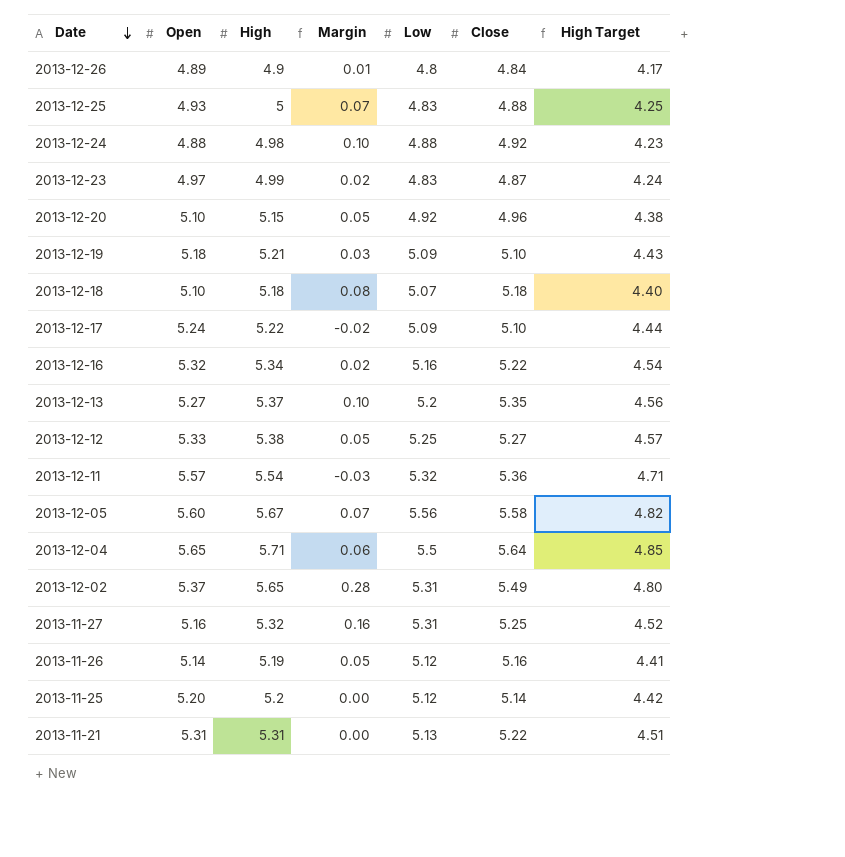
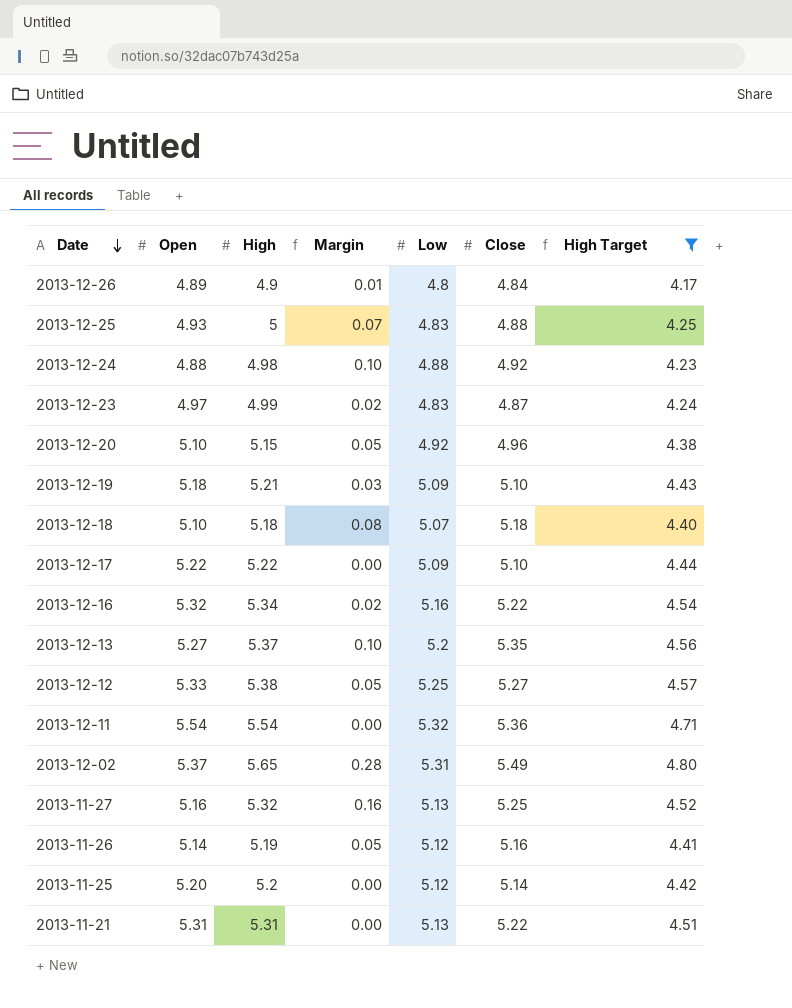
filter: none -> High Target <= 4.80
2013-12-17 | Open: 5.24 -> 5.22
2013-12-17 | Margin: -0.02 -> 0.00
2013-12-11 | Open: 5.57 -> 5.54
2013-12-11 | Margin: -0.03 -> 0.00
2013-11-27 | Low: 5.31 -> 5.13

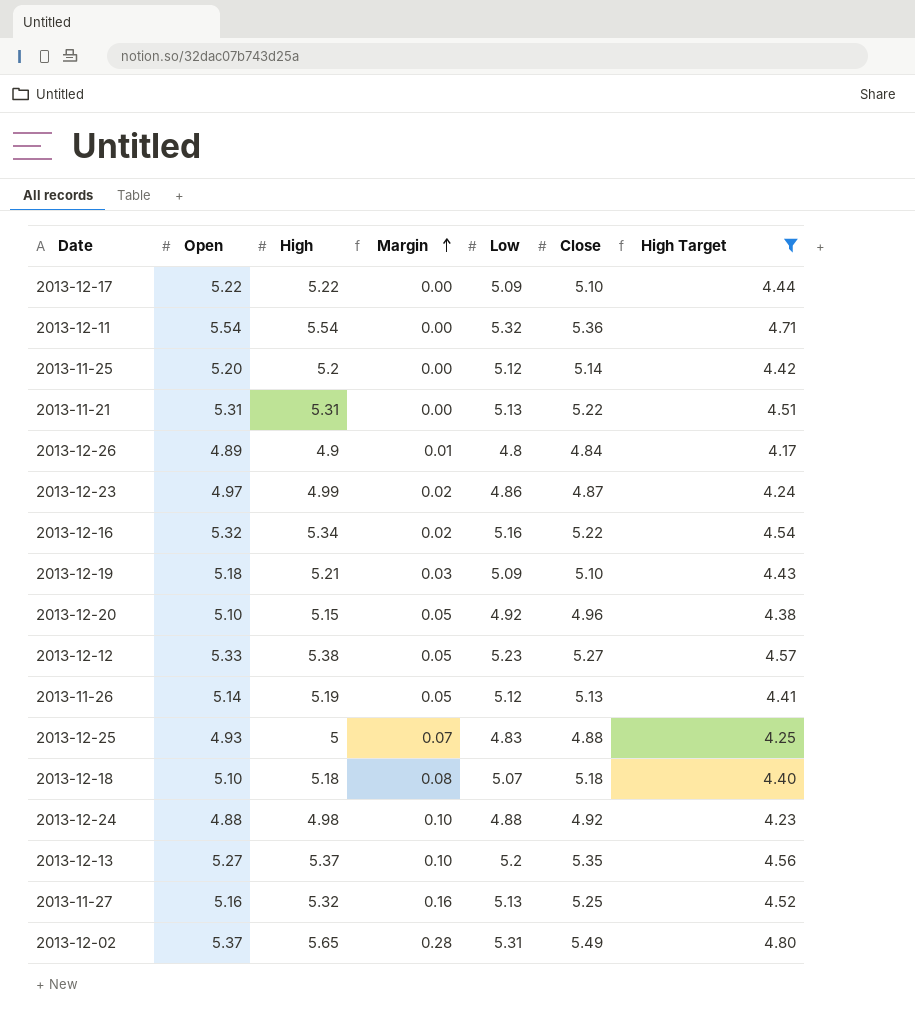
row order: Date descending -> Margin ascending
2013-12-23 | Low: 4.83 -> 4.86
2013-12-12 | Low: 5.25 -> 5.23
2013-11-26 | Close: 5.16 -> 5.13

